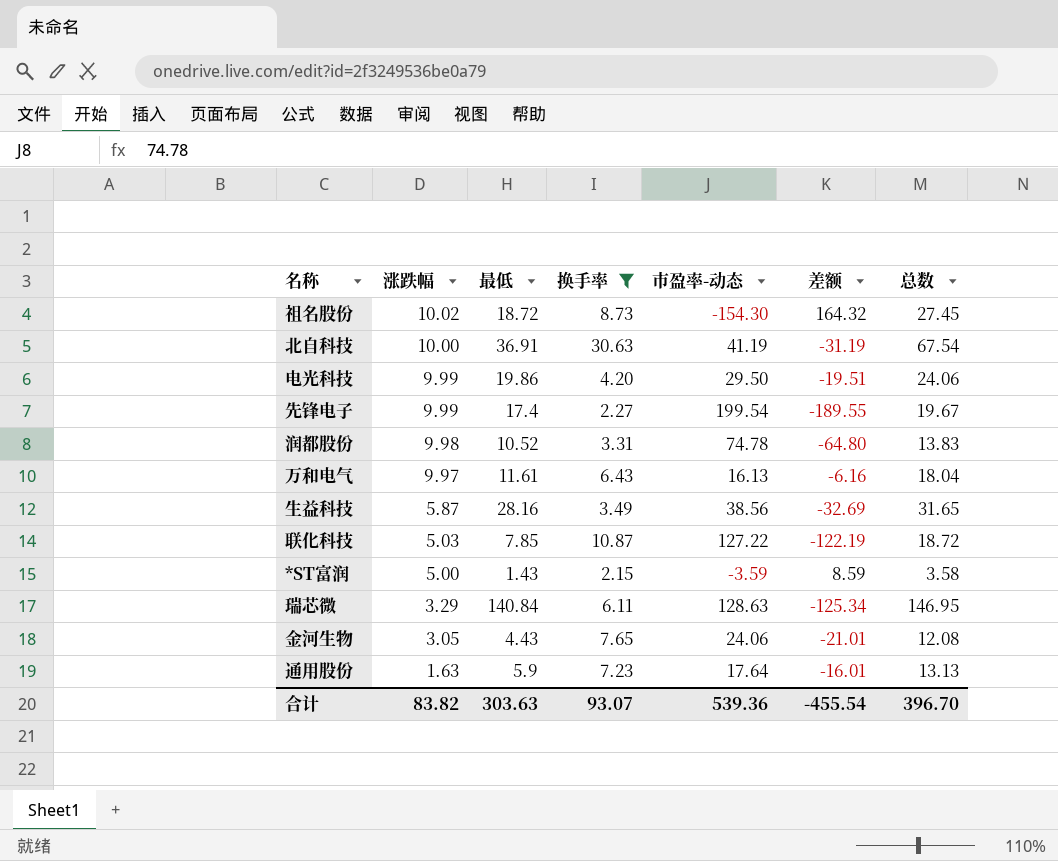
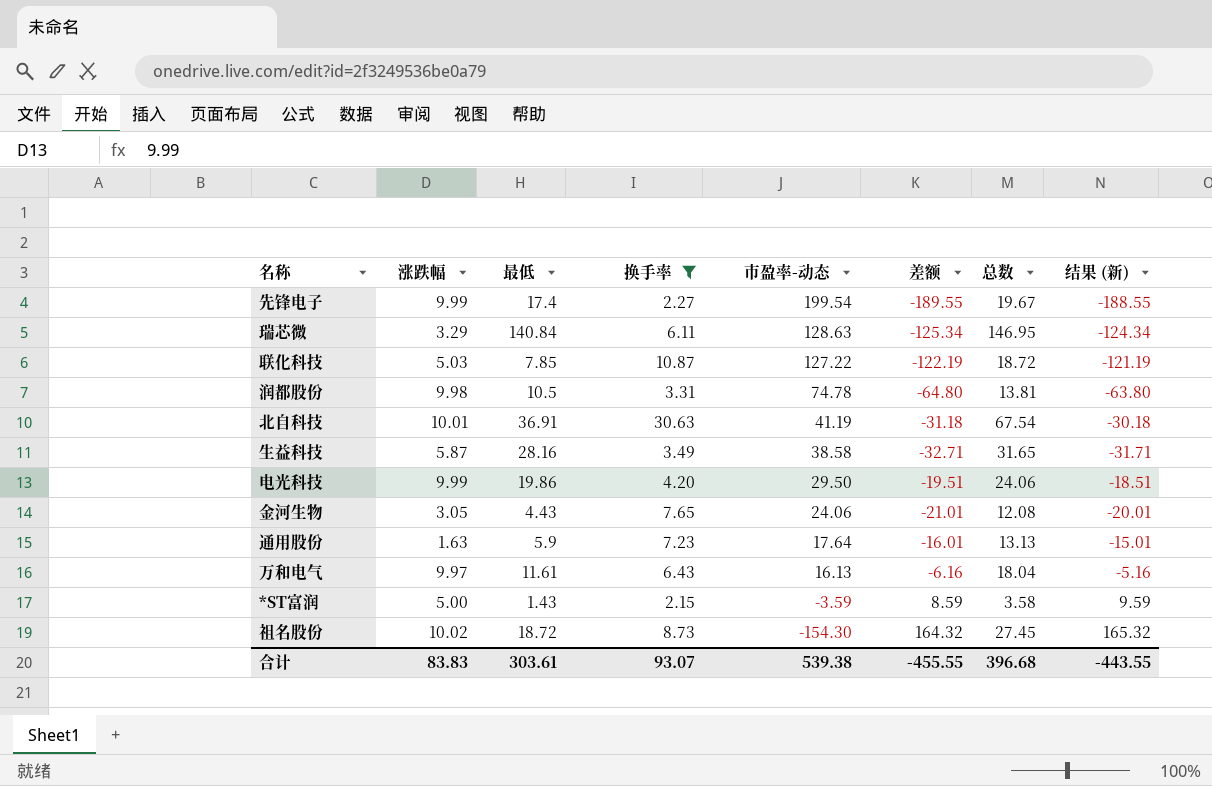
row order: 涨跌幅 descending -> 市盈率-动态 descending
column 结果 (新) | formula: none -> [差额] + 1
润都股份 | 最低: 10.52 -> 10.5
润都股份 | 总数: 13.83 -> 13.81
北自科技 | 涨跌幅: 10.00 -> 10.01
北自科技 | 差额: -31.19 -> -31.18
生益科技 | 市盈率-动态: 38.56 -> 38.58
生益科技 | 差额: -32.69 -> -32.71
合计 | 涨跌幅: 83.82 -> 83.83
合计 | 最低: 303.63 -> 303.61
合计 | 市盈率-动态: 539.36 -> 539.38
合计 | 差额: -455.54 -> -455.55
合计 | 总数: 396.70 -> 396.68

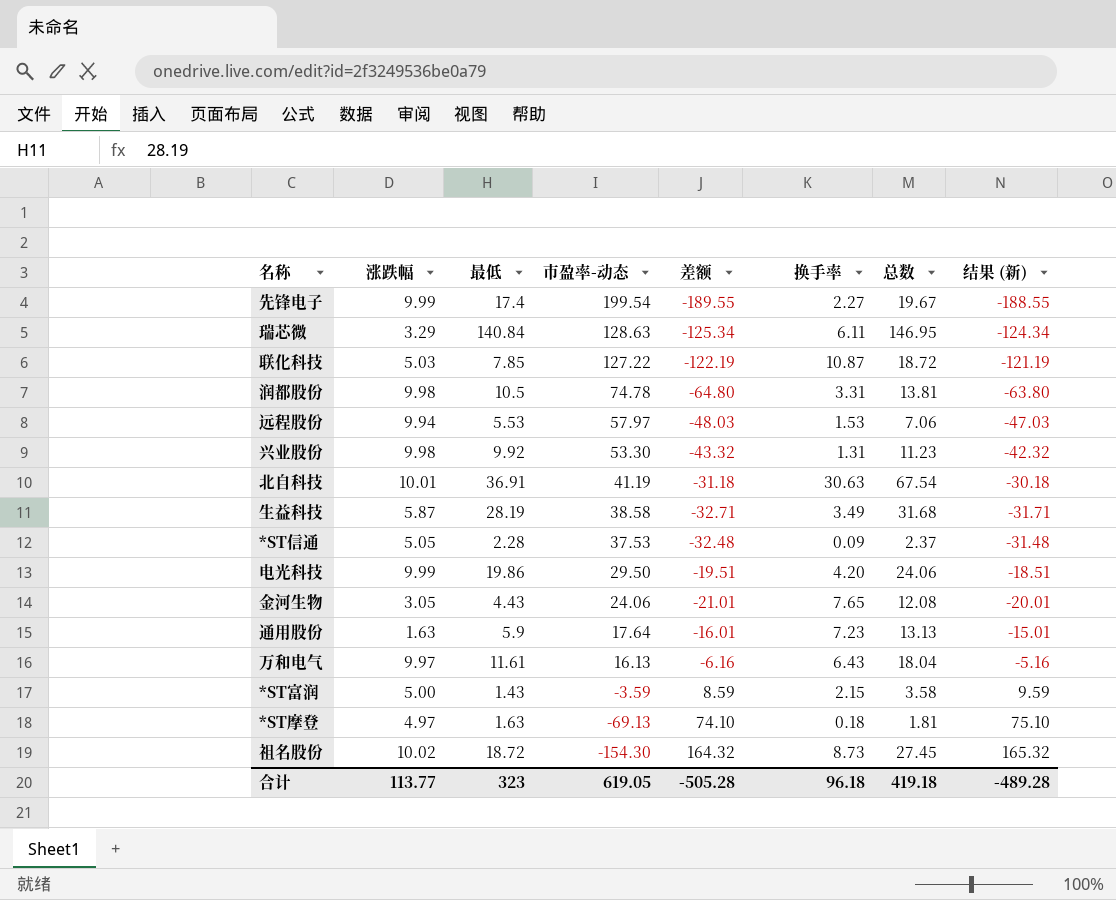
filter: 换手率 >= 2.15 -> none
column 换手率 | position: 4 -> 6
生益科技 | 最低: 28.16 -> 28.19
生益科技 | 总数: 31.65 -> 31.68
合计 | 涨跌幅: 83.83 -> 113.77
合计 | 最低: 303.61 -> 323
合计 | 市盈率-动态: 539.38 -> 619.05
合计 | 差额: -455.55 -> -505.28
合计 | 换手率: 93.07 -> 96.18
合计 | 总数: 396.68 -> 419.18
合计 | 结果 (新): -443.55 -> -489.28

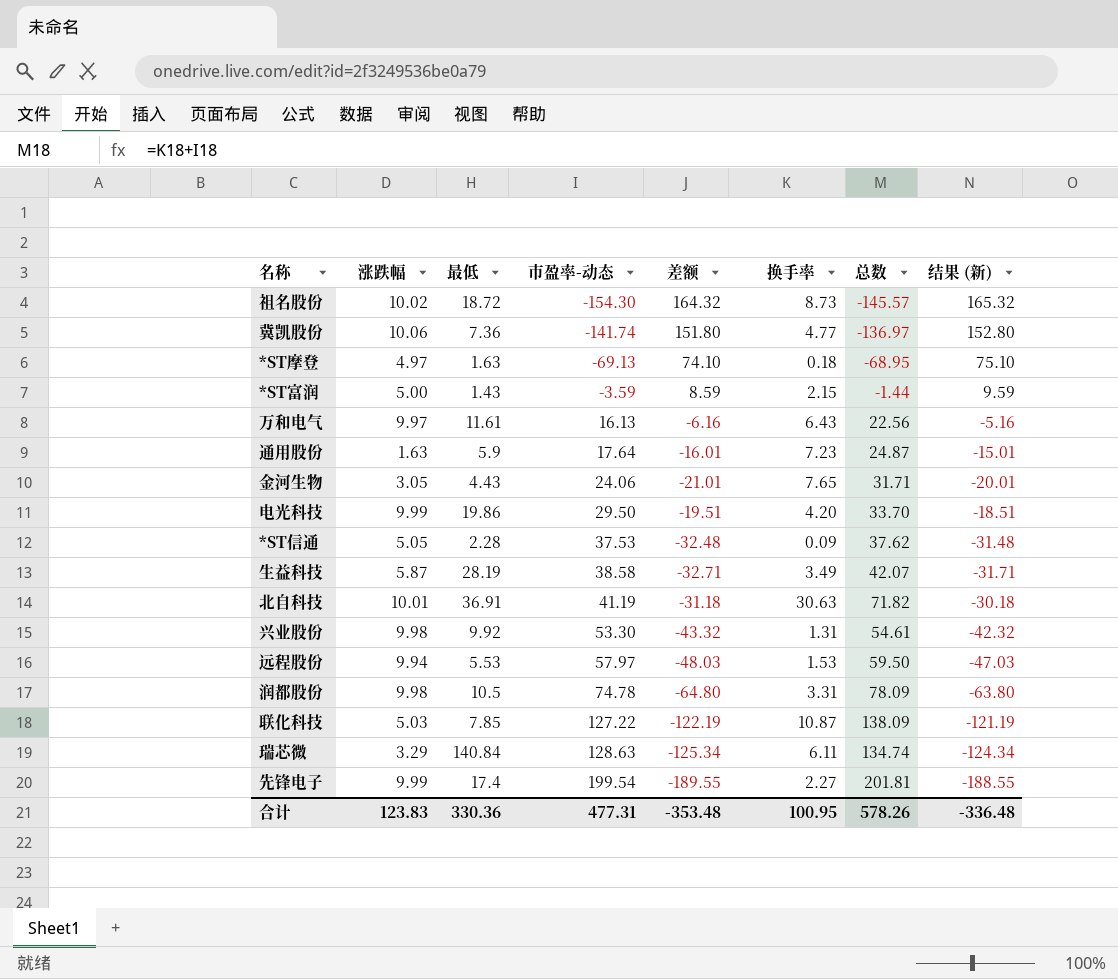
row order: 市盈率-动态 descending -> 市盈率-动态 ascending
column 总数 | formula: [最低] + [换手率] -> [市盈率-动态] + [换手率]
row 冀凯股份: none -> 10.06 | 7.36 | -141.74 | 151.80 | 4.77 | -136.97 | 152.80
合计 | 涨跌幅: 113.77 -> 123.83
合计 | 最低: 323 -> 330.36
合计 | 市盈率-动态: 619.05 -> 477.31
合计 | 差额: -505.28 -> -353.48
合计 | 换手率: 96.18 -> 100.95
合计 | 总数: 419.18 -> 578.26
合计 | 结果 (新): -489.28 -> -336.48

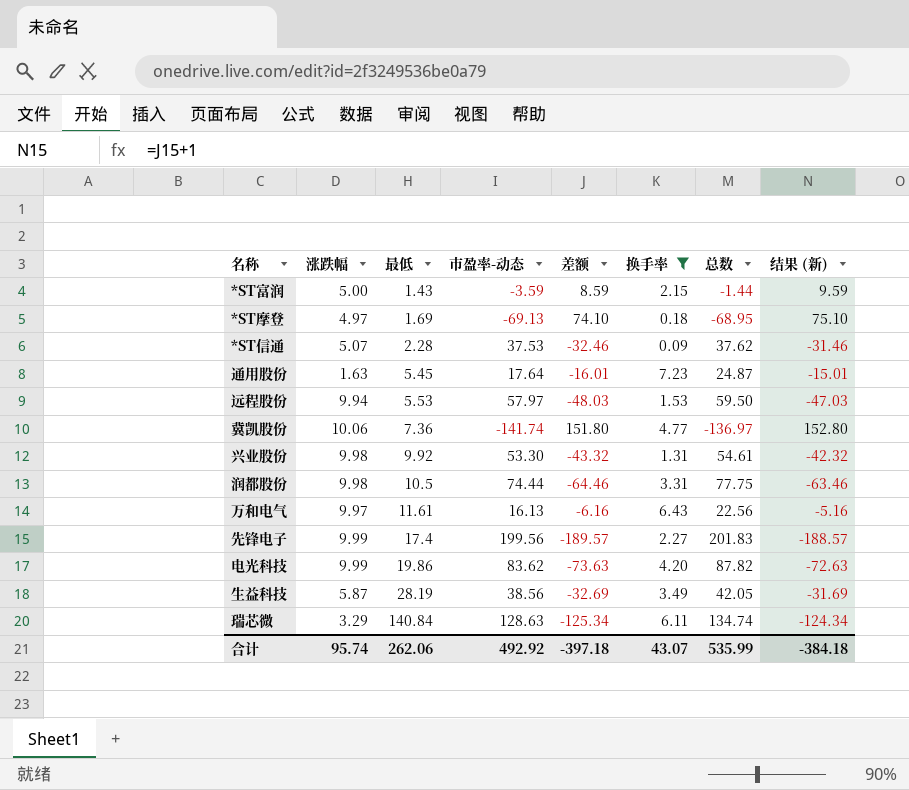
filter: none -> 换手率 <= 7.23
row order: 市盈率-动态 ascending -> 最低 ascending
*ST摩登 | 最低: 1.63 -> 1.69
*ST信通 | 涨跌幅: 5.05 -> 5.07
*ST信通 | 差额: -32.48 -> -32.46
*ST信通 | 结果 (新): -31.48 -> -31.46
通用股份 | 最低: 5.9 -> 5.45
润都股份 | 市盈率-动态: 74.78 -> 74.44
润都股份 | 差额: -64.80 -> -64.46
润都股份 | 总数: 78.09 -> 77.75
润都股份 | 结果 (新): -63.80 -> -63.46
先锋电子 | 市盈率-动态: 199.54 -> 199.56
先锋电子 | 差额: -189.55 -> -189.57
先锋电子 | 总数: 201.81 -> 201.83
先锋电子 | 结果 (新): -188.55 -> -188.57
电光科技 | 市盈率-动态: 29.50 -> 83.62
电光科技 | 差额: -19.51 -> -73.63
电光科技 | 总数: 33.70 -> 87.82
电光科技 | 结果 (新): -18.51 -> -72.63
生益科技 | 市盈率-动态: 38.58 -> 38.56
生益科技 | 差额: -32.71 -> -32.69
生益科技 | 总数: 42.07 -> 42.05
生益科技 | 结果 (新): -31.71 -> -31.69
合计 | 涨跌幅: 123.83 -> 95.74
合计 | 最低: 330.36 -> 262.06
合计 | 市盈率-动态: 477.31 -> 492.92
合计 | 差额: -353.48 -> -397.18
合计 | 换手率: 100.95 -> 43.07
合计 | 总数: 578.26 -> 535.99
合计 | 结果 (新): -336.48 -> -384.18

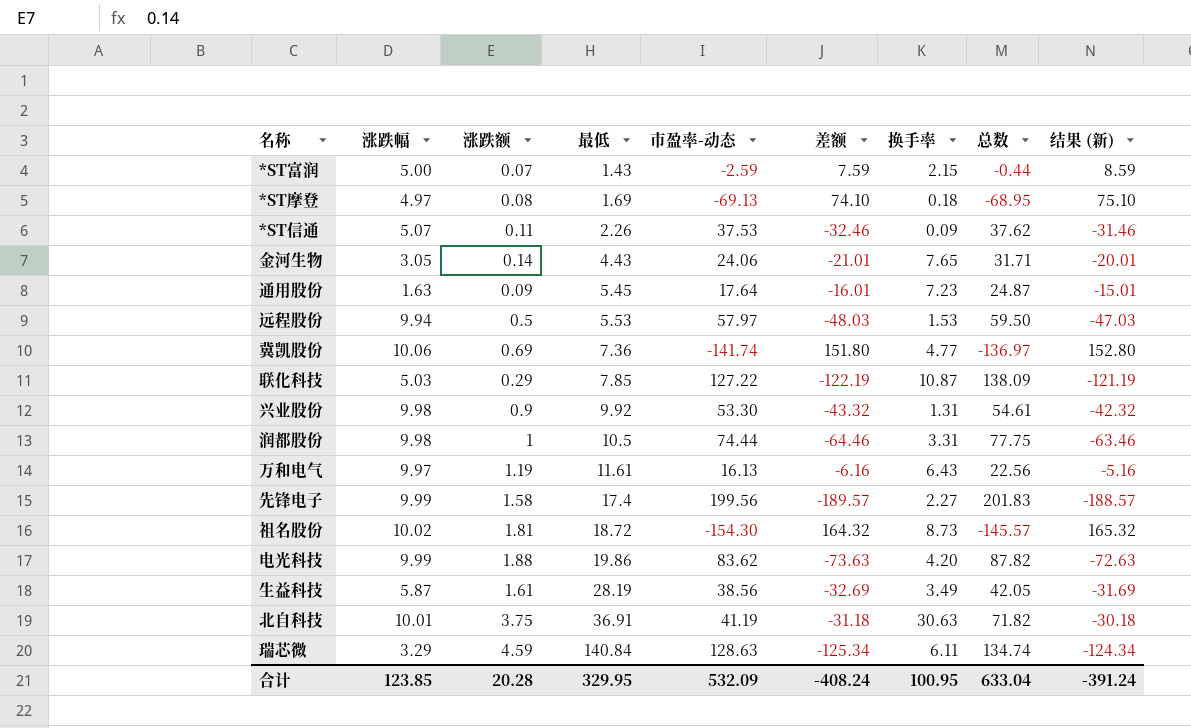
filter: 换手率 <= 7.23 -> none
column 涨跌额 | position: none -> 3
*ST富润 | 市盈率-动态: -3.59 -> -2.59
*ST富润 | 差额: 8.59 -> 7.59
*ST富润 | 总数: -1.44 -> -0.44
*ST富润 | 结果 (新): 9.59 -> 8.59
*ST信通 | 最低: 2.28 -> 2.26
合计 | 涨跌幅: 95.74 -> 123.85
合计 | 最低: 262.06 -> 329.95
合计 | 市盈率-动态: 492.92 -> 532.09
合计 | 差额: -397.18 -> -408.24
合计 | 换手率: 43.07 -> 100.95
合计 | 总数: 535.99 -> 633.04
合计 | 结果 (新): -384.18 -> -391.24

